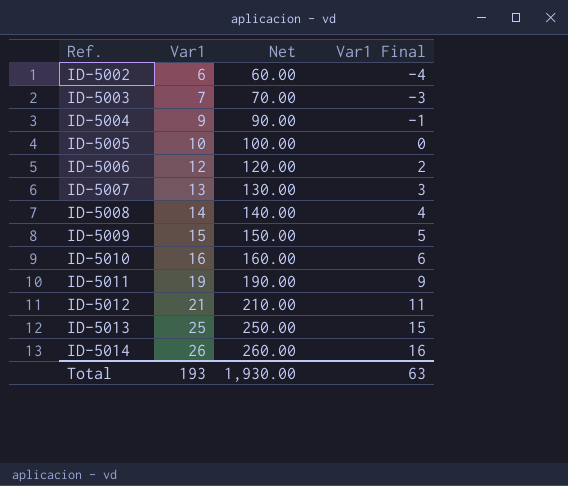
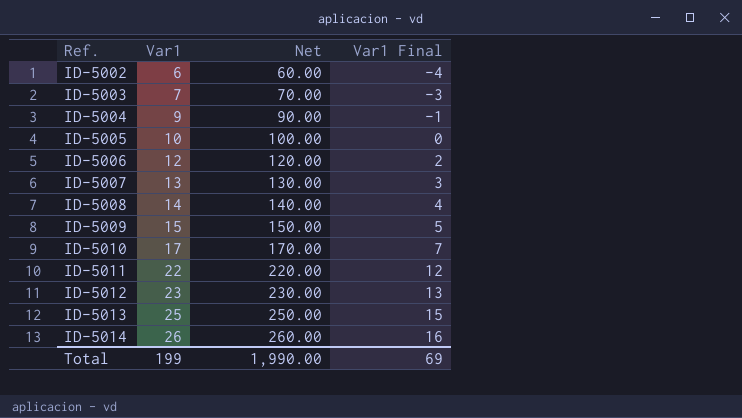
ID-5010 | Var1: 16 -> 17
ID-5010 | Net: 160.00 -> 170.00
ID-5010 | Var1 Final: 6 -> 7
ID-5011 | Var1: 19 -> 22
ID-5011 | Net: 190.00 -> 220.00
ID-5011 | Var1 Final: 9 -> 12
ID-5012 | Var1: 21 -> 23
ID-5012 | Net: 210.00 -> 230.00
ID-5012 | Var1 Final: 11 -> 13
Total | Var1: 193 -> 199
Total | Net: 1,930.00 -> 1,990.00
Total | Var1 Final: 63 -> 69

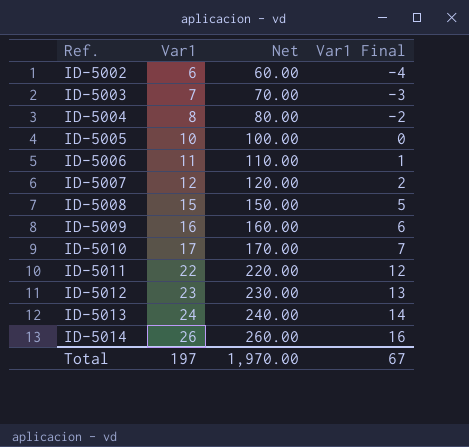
ID-5004 | Var1: 9 -> 8
ID-5004 | Net: 90.00 -> 80.00
ID-5004 | Var1 Final: -1 -> -2
ID-5006 | Var1: 12 -> 11
ID-5006 | Net: 120.00 -> 110.00
ID-5006 | Var1 Final: 2 -> 1
ID-5007 | Var1: 13 -> 12
ID-5007 | Net: 130.00 -> 120.00
ID-5007 | Var1 Final: 3 -> 2
ID-5008 | Var1: 14 -> 15
ID-5008 | Net: 140.00 -> 150.00
ID-5008 | Var1 Final: 4 -> 5
ID-5009 | Var1: 15 -> 16
ID-5009 | Net: 150.00 -> 160.00
ID-5009 | Var1 Final: 5 -> 6
ID-5013 | Var1: 25 -> 24
ID-5013 | Net: 250.00 -> 240.00
ID-5013 | Var1 Final: 15 -> 14
Total | Var1: 199 -> 197
Total | Net: 1,990.00 -> 1,970.00
Total | Var1 Final: 69 -> 67

